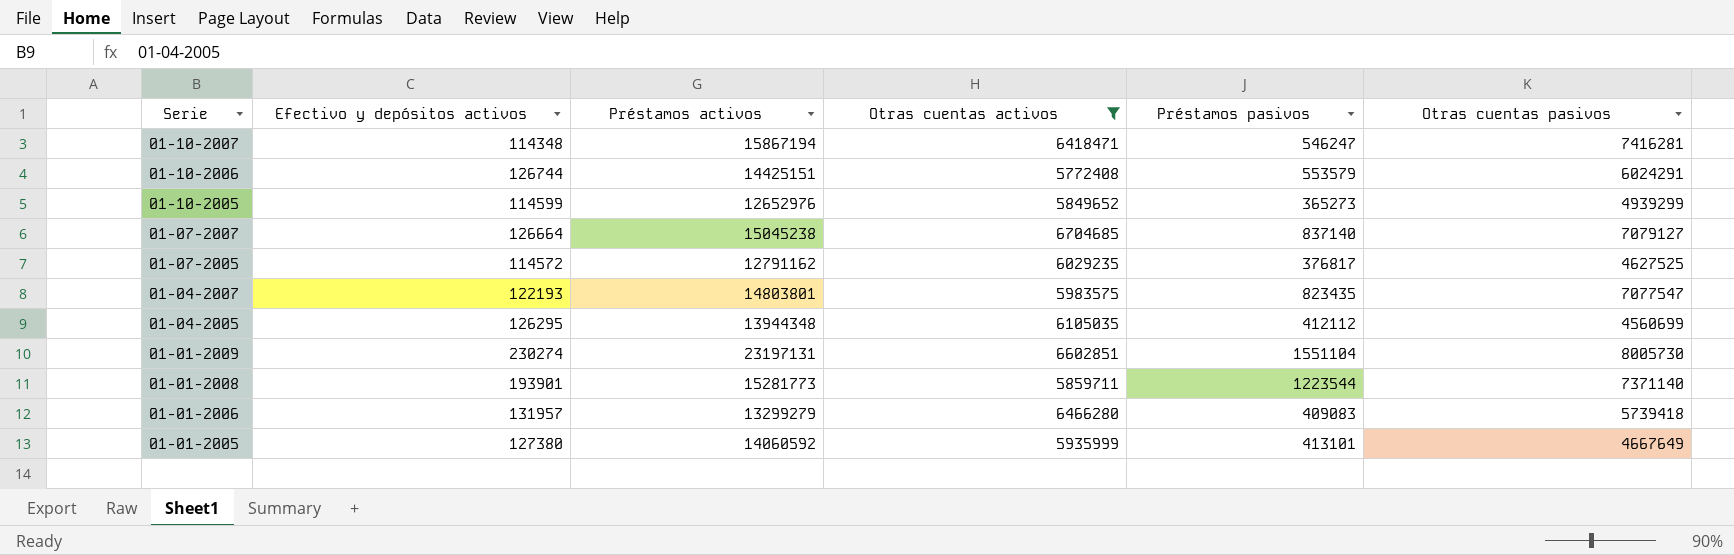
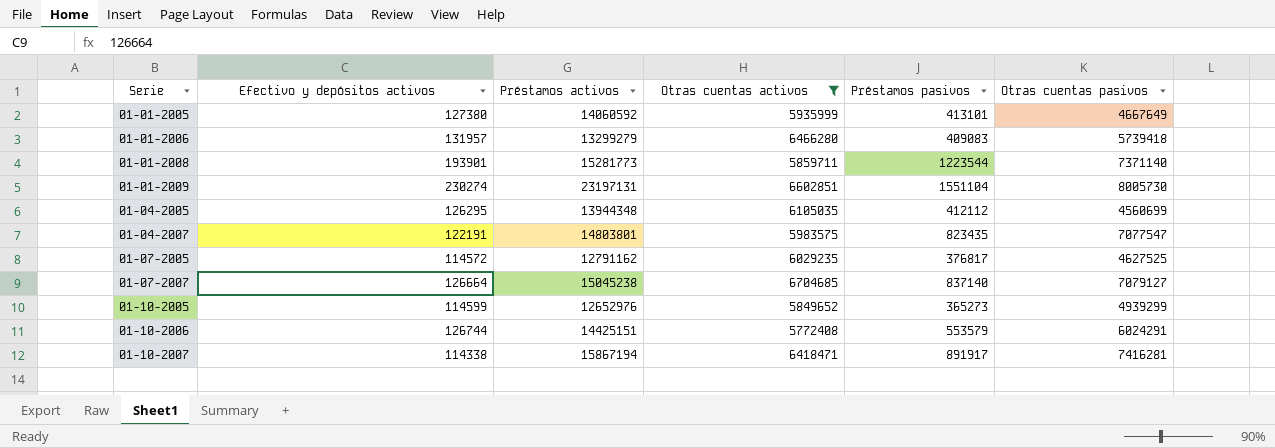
row order: Serie descending -> Serie ascending
01-04-2007 | Efectivo y depósitos activos: 122193 -> 122191
01-10-2007 | Efectivo y depósitos activos: 114348 -> 114338
01-10-2007 | Préstamos pasivos: 546247 -> 891917

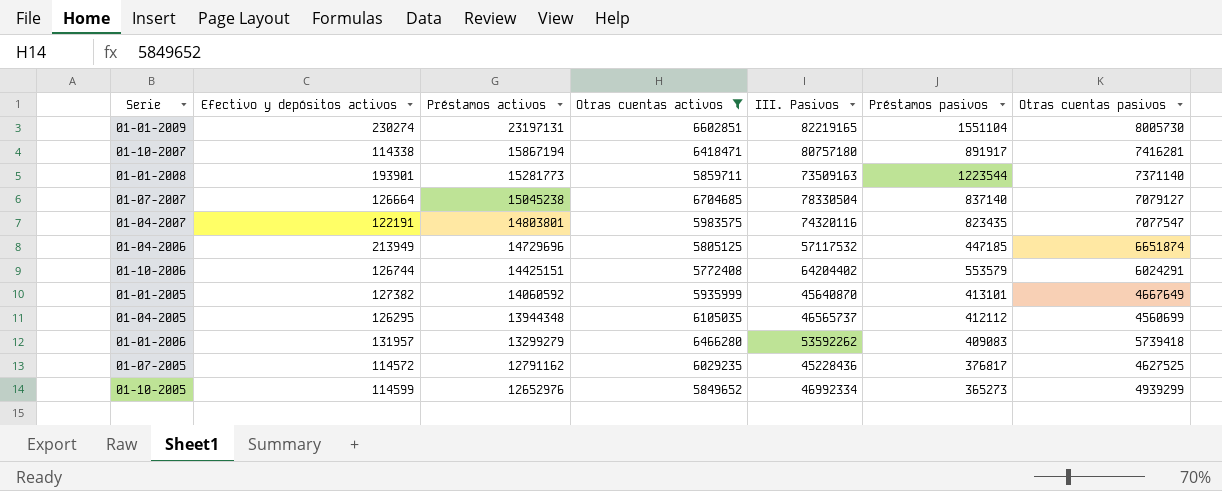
row order: Serie ascending -> Préstamos activos descending
column III. Pasivos | position: none -> 5
row 01-04-2006: none -> 213949 | 14729696 | 5805125 | 57117532 | 447185 | 6651874
01-01-2005 | Efectivo y depósitos activos: 127380 -> 127382

